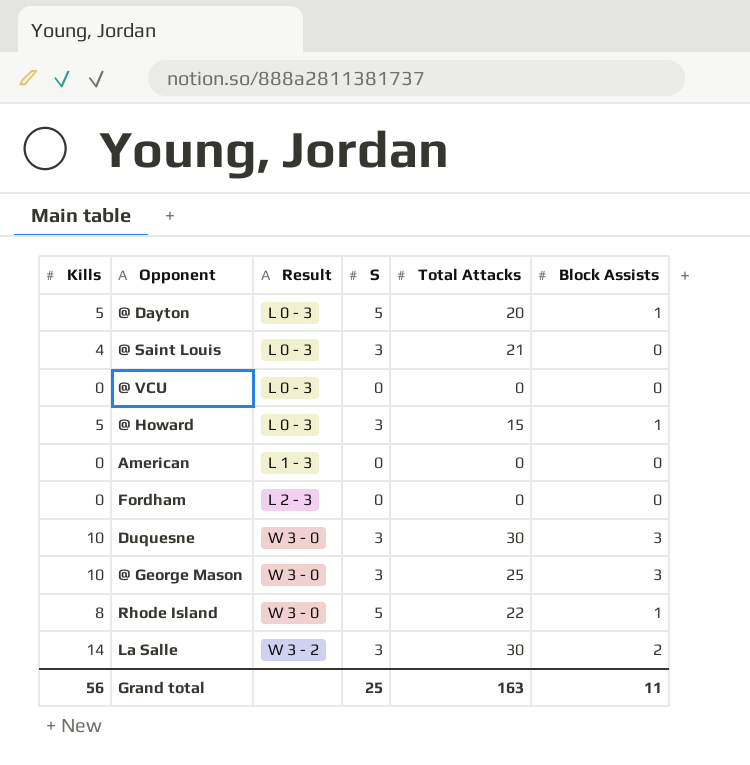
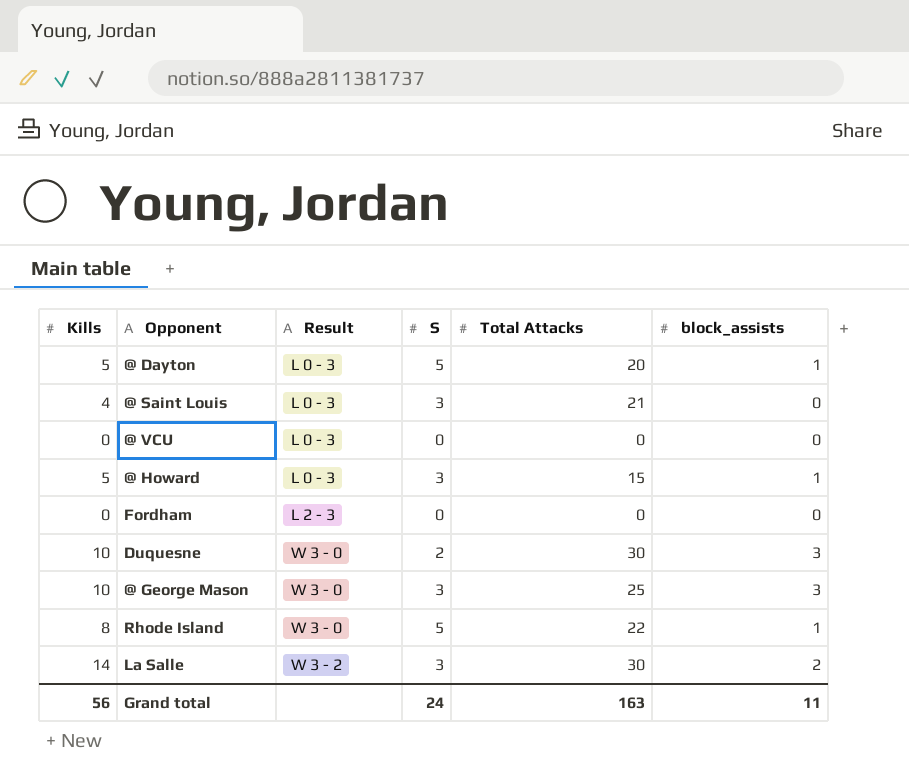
column name: Block Assists -> block_assists
row American: 0 | L 1 - 3 | 0 | 0 | 0 -> none
Duquesne | S: 3 -> 2
Grand total | S: 25 -> 24

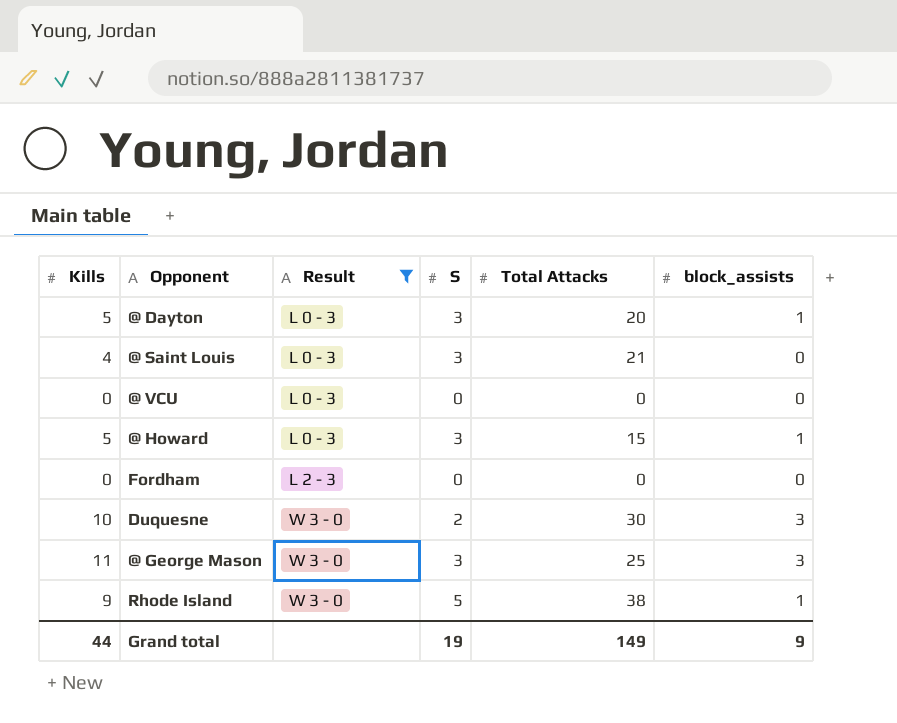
filter: none -> Result != W 3 - 2
@ Dayton | S: 5 -> 3
@ George Mason | Kills: 10 -> 11
Rhode Island | Kills: 8 -> 9
Rhode Island | Total Attacks: 22 -> 38
Grand total | Kills: 56 -> 44
Grand total | S: 24 -> 19
Grand total | Total Attacks: 163 -> 149
Grand total | block_assists: 11 -> 9

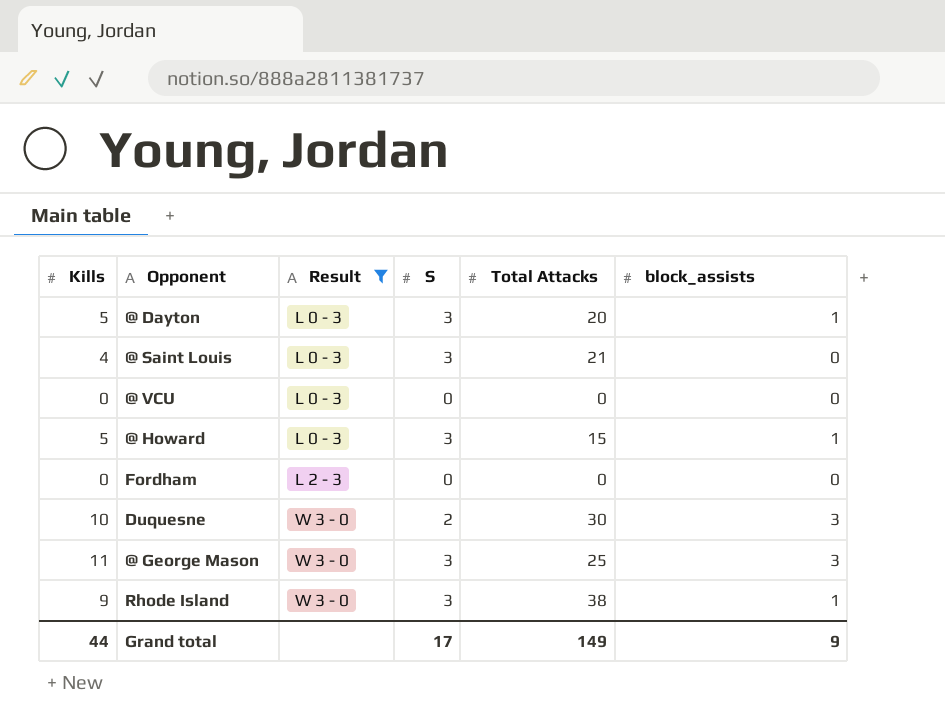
Rhode Island | S: 5 -> 3
Grand total | S: 19 -> 17

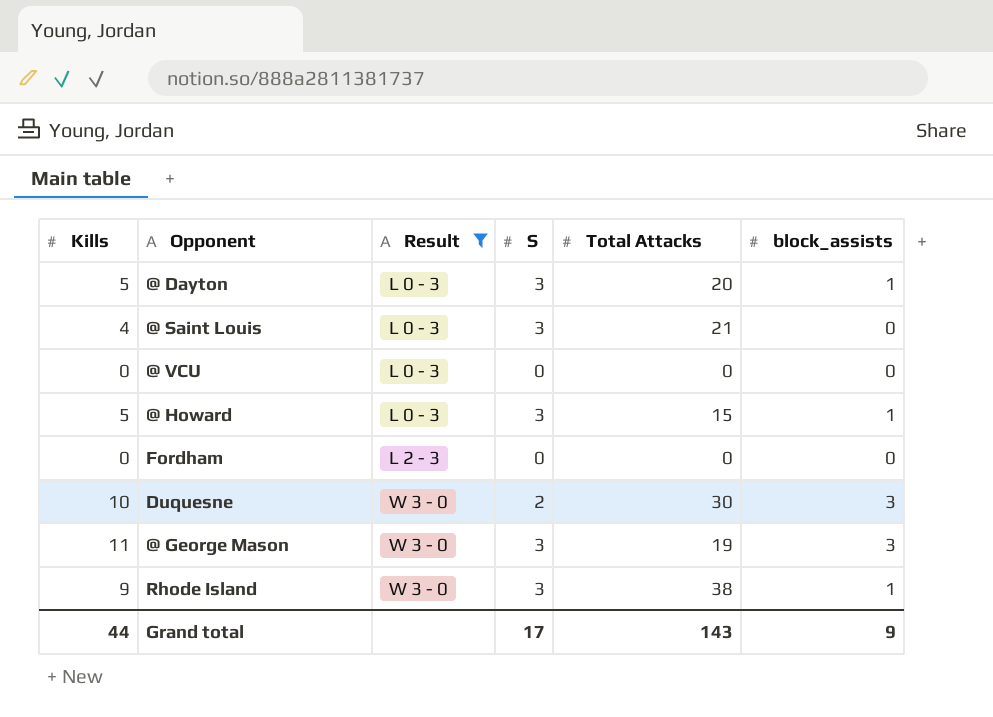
@ George Mason | Total Attacks: 25 -> 19
Grand total | Total Attacks: 149 -> 143

